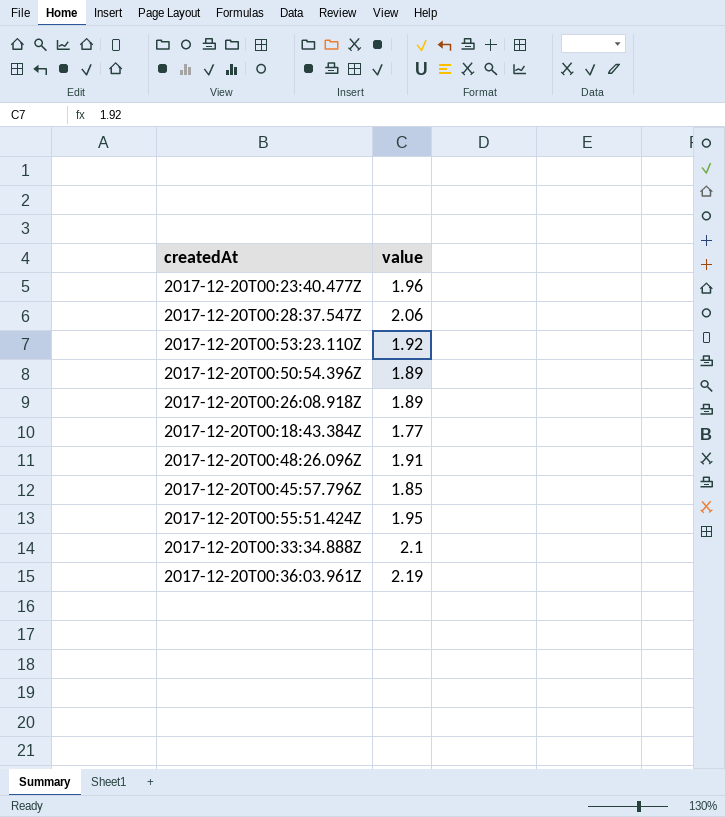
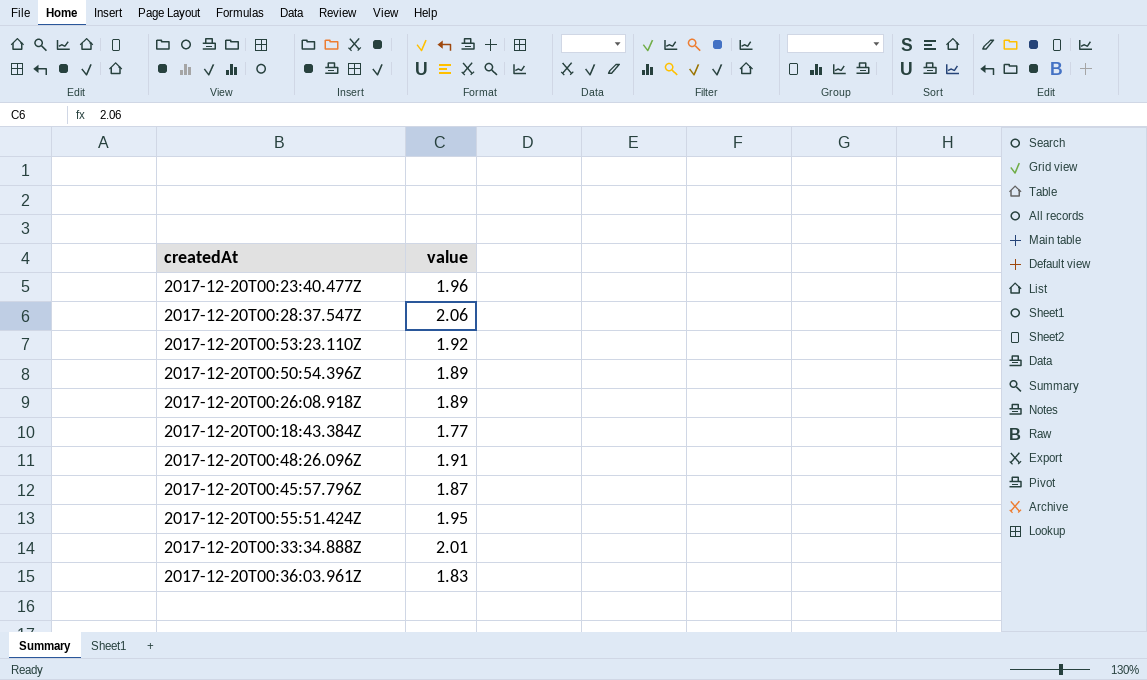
2017-12-20T00:45:57.796Z | value: 1.85 -> 1.87
2017-12-20T00:33:34.888Z | value: 2.1 -> 2.01
2017-12-20T00:36:03.961Z | value: 2.19 -> 1.83

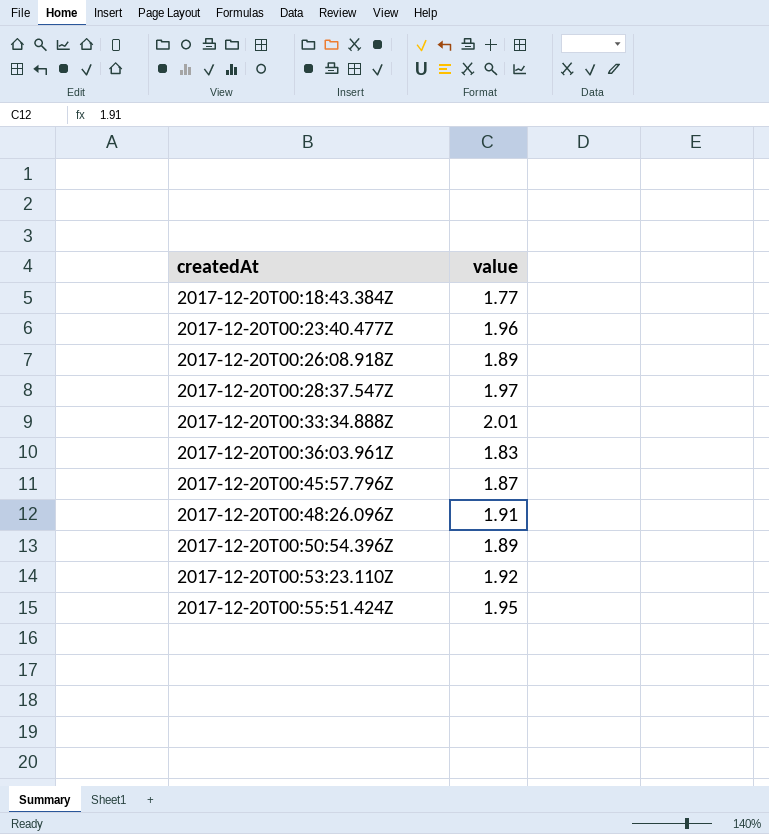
row order: none -> createdAt ascending
2017-12-20T00:28:37.547Z | value: 2.06 -> 1.97

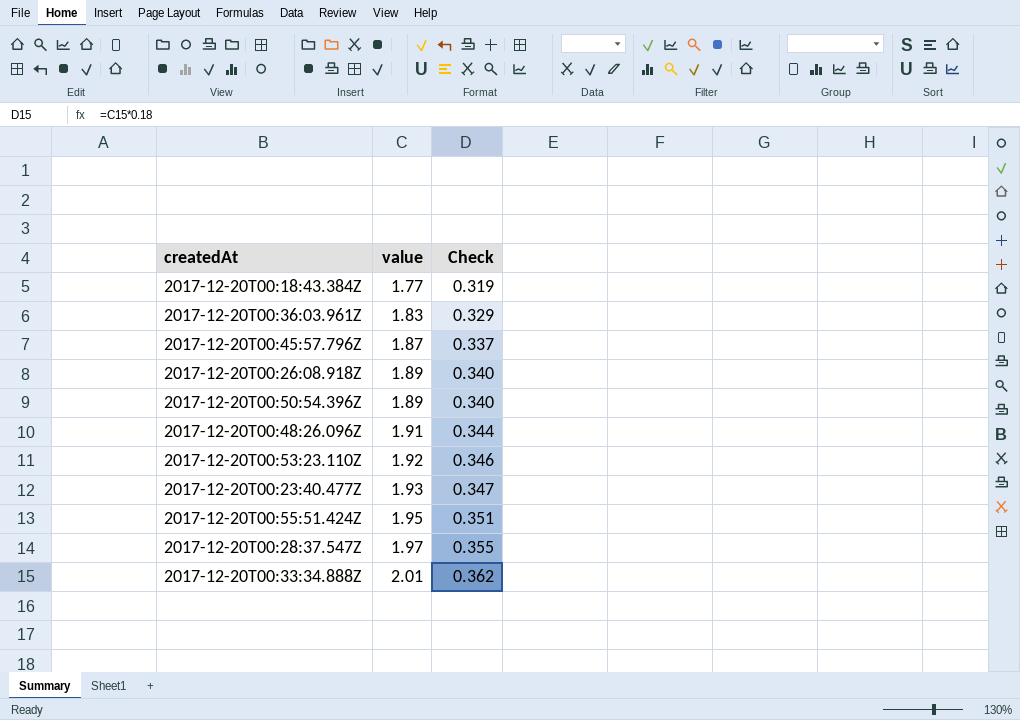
row order: createdAt ascending -> value ascending
column Check | formula: none -> [value] * 0.18
2017-12-20T00:23:40.477Z | value: 1.96 -> 1.93

